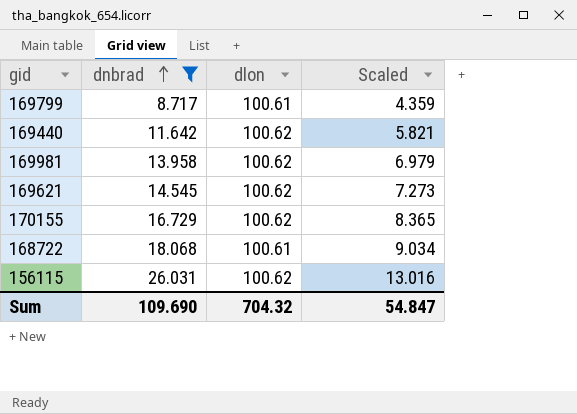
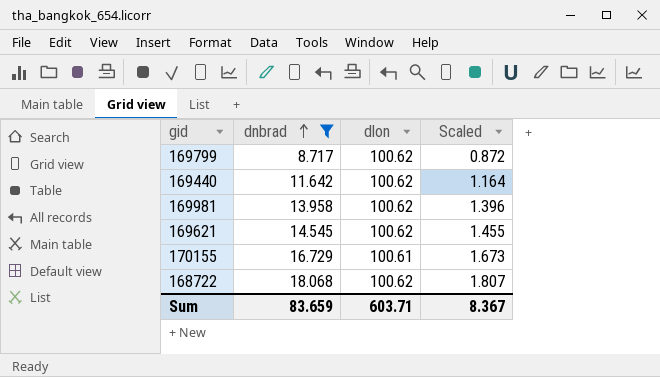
column Scaled | formula: [dnbrad] * 0.5 -> [dnbrad] * 0.1
row 156115: 26.031 | 100.62 | 13.016 -> none
169799 | dlon: 100.61 -> 100.62
170155 | dlon: 100.62 -> 100.61
168722 | dlon: 100.61 -> 100.62
Sum | dnbrad: 109.690 -> 83.659
Sum | dlon: 704.32 -> 603.71
Sum | Scaled: 54.847 -> 8.367

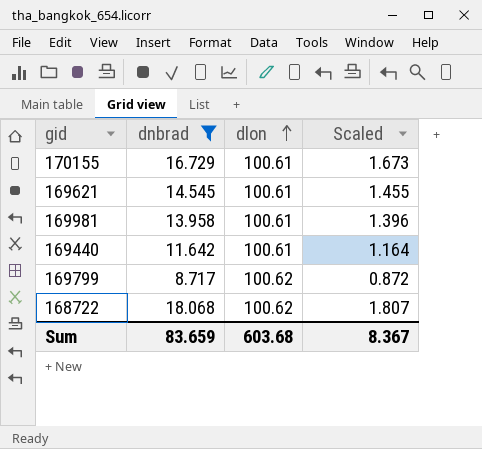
row order: dnbrad ascending -> dlon ascending
169621 | dlon: 100.62 -> 100.61
169981 | dlon: 100.62 -> 100.61
169440 | dlon: 100.62 -> 100.61
Sum | dlon: 603.71 -> 603.68

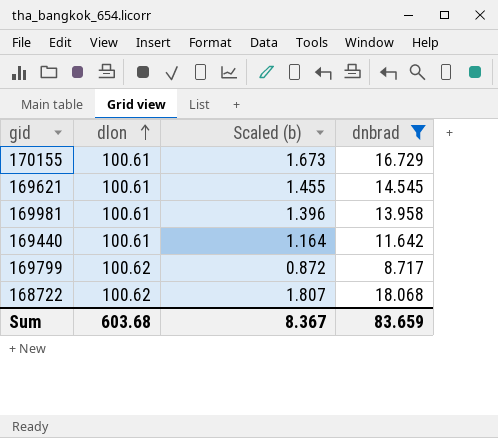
column name: Scaled -> Scaled (b)
column dnbrad | position: 2 -> 4

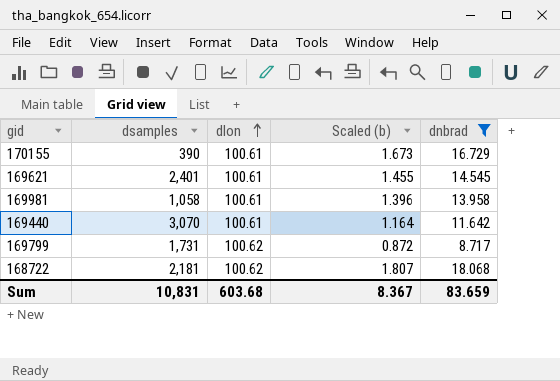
column dsamples | position: none -> 2

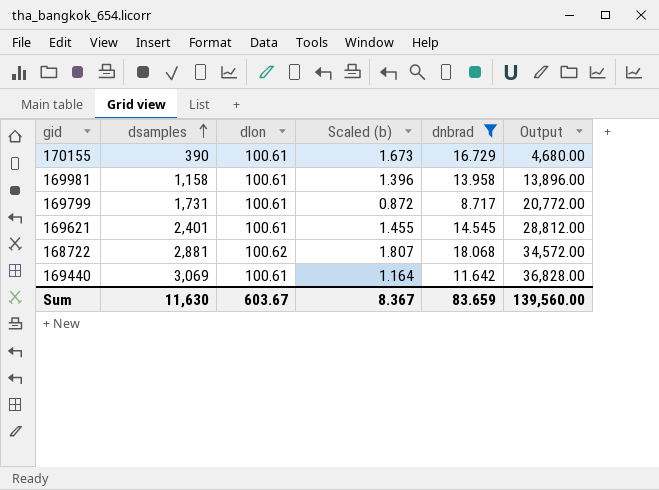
row order: dlon ascending -> dsamples ascending
column Output | formula: none -> [dsamples] * 12
169981 | dsamples: 1,058 -> 1,158
169799 | dlon: 100.62 -> 100.61
168722 | dsamples: 2,181 -> 2,881
169440 | dsamples: 3,070 -> 3,069
Sum | dsamples: 10,831 -> 11,630
Sum | dlon: 603.68 -> 603.67

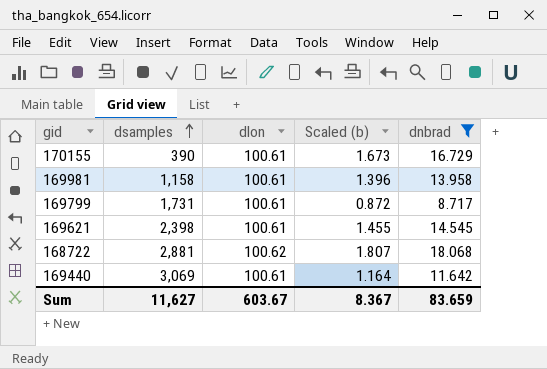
column Output | formula: [dsamples] * 12 -> none
169621 | dsamples: 2,401 -> 2,398
Sum | dsamples: 11,630 -> 11,627

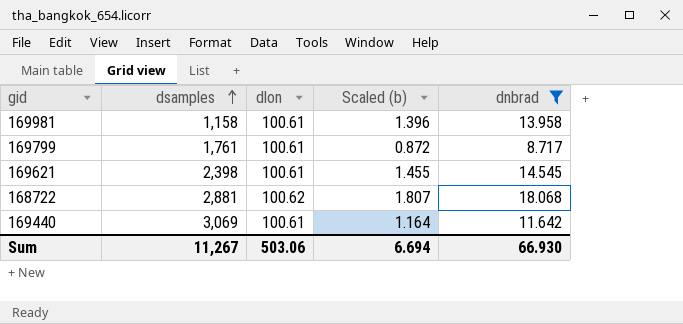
row 170155: 390 | 100.61 | 1.673 | 16.729 -> none
169799 | dsamples: 1,731 -> 1,761
Sum | dsamples: 11,627 -> 11,267
Sum | dlon: 603.67 -> 503.06
Sum | Scaled (b): 8.367 -> 6.694
Sum | dnbrad: 83.659 -> 66.930

